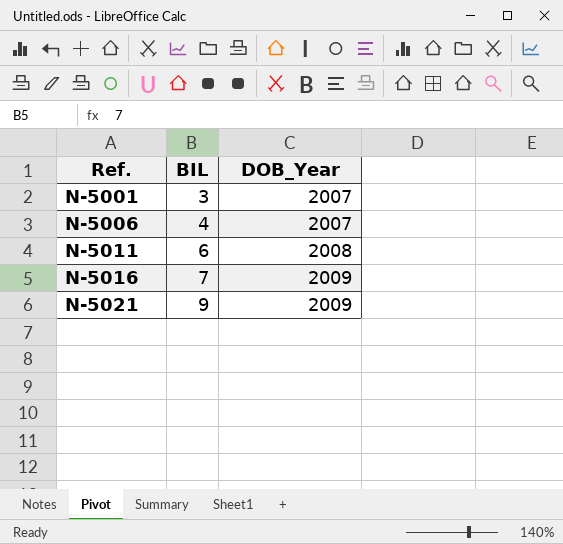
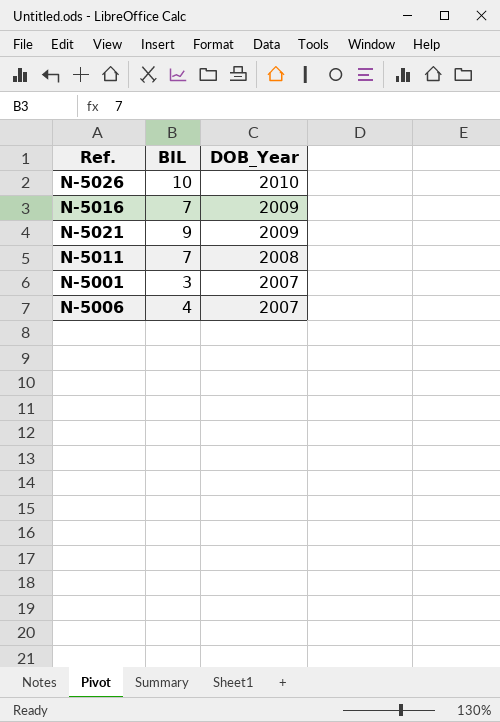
row order: Ref. ascending -> DOB_Year descending
row N-5026: none -> 10 | 2010
N-5011 | BIL: 6 -> 7

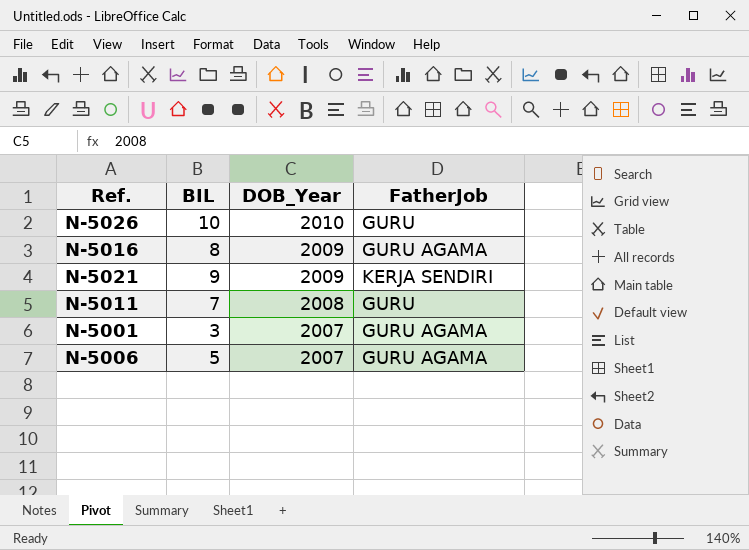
column FatherJob | position: none -> 4
N-5016 | BIL: 7 -> 8
N-5006 | BIL: 4 -> 5

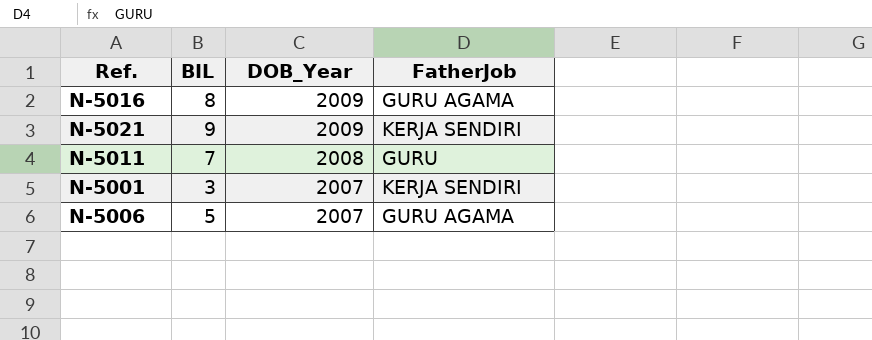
row N-5026: 10 | 2010 | GURU -> none
N-5001 | FatherJob: GURU AGAMA -> KERJA SENDIRI

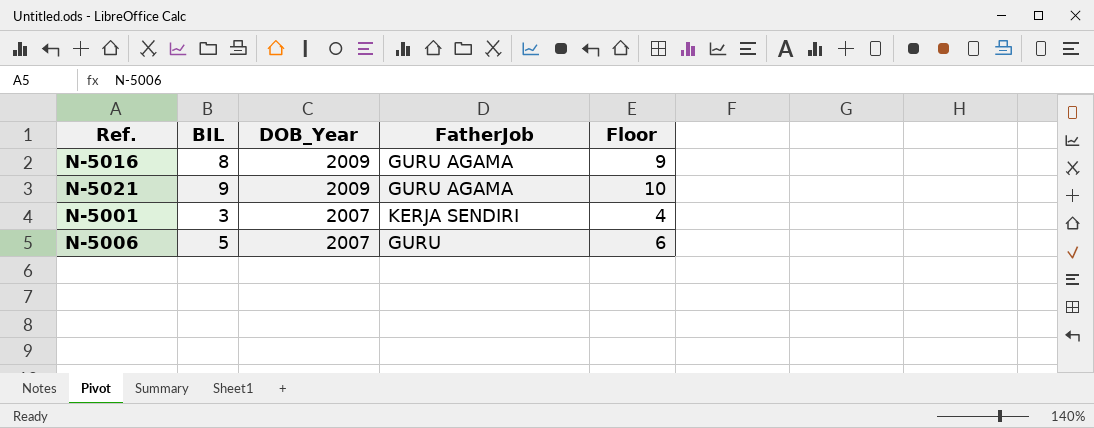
column Floor | formula: none -> [BIL] + 1
row N-5011: 7 | 2008 | GURU -> none
N-5021 | FatherJob: KERJA SENDIRI -> GURU AGAMA
N-5006 | FatherJob: GURU AGAMA -> GURU

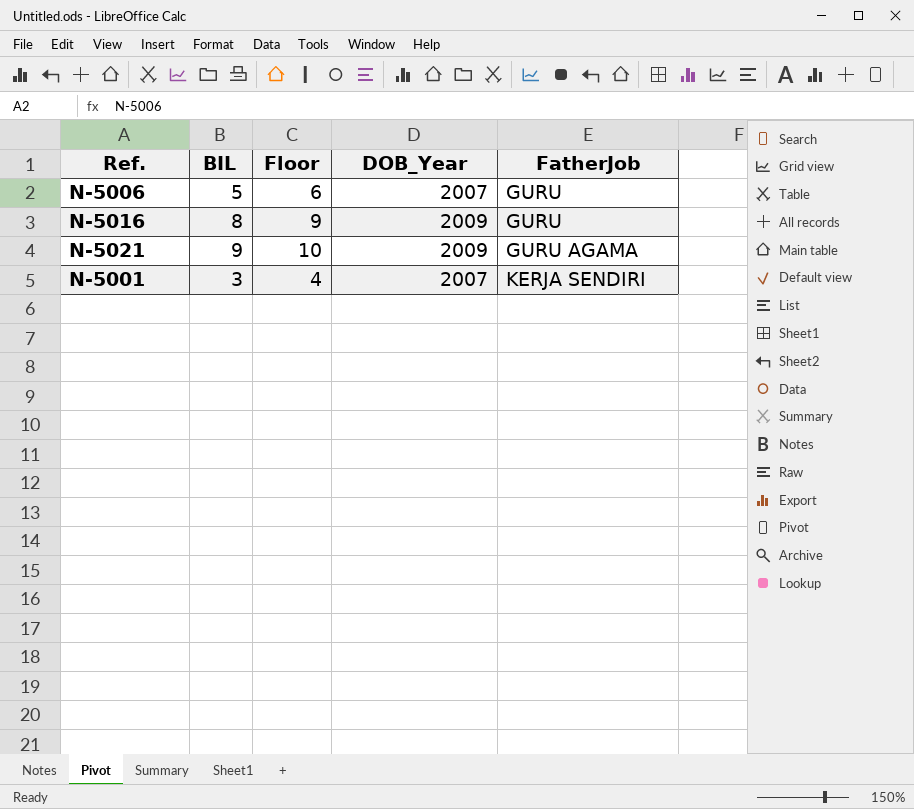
row order: DOB_Year descending -> FatherJob ascending
column Floor | position: 5 -> 3
N-5016 | FatherJob: GURU AGAMA -> GURU

